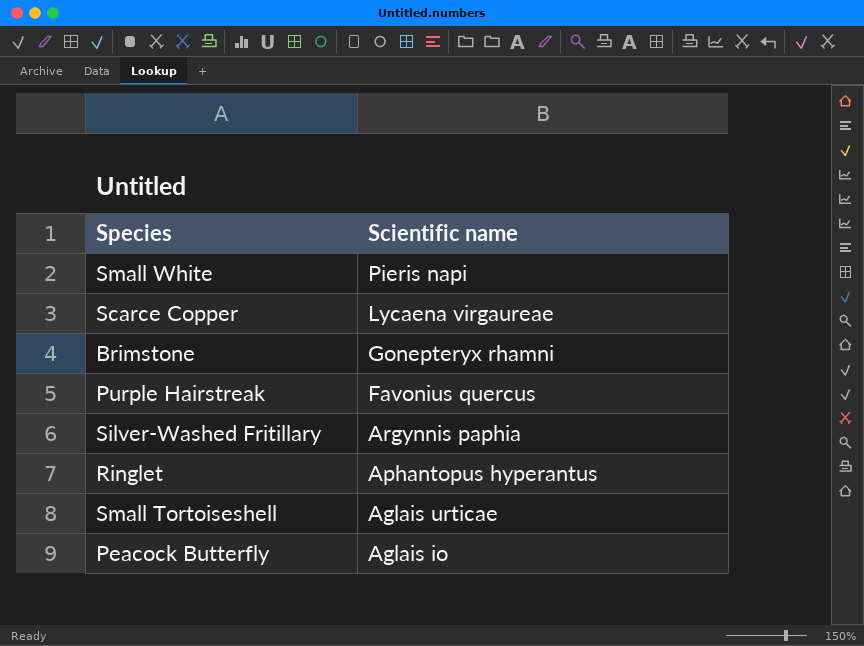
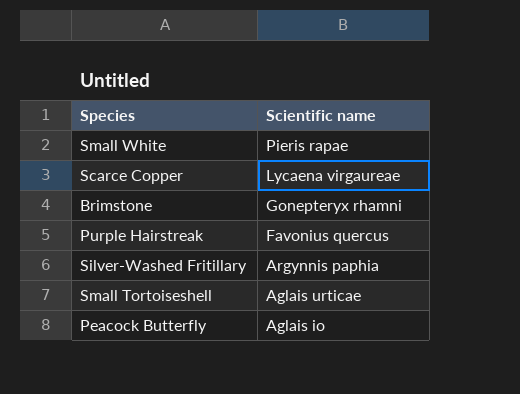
row Ringlet: Aphantopus hyperantus -> none
Small White | Scientific name: Pieris napi -> Pieris rapae

